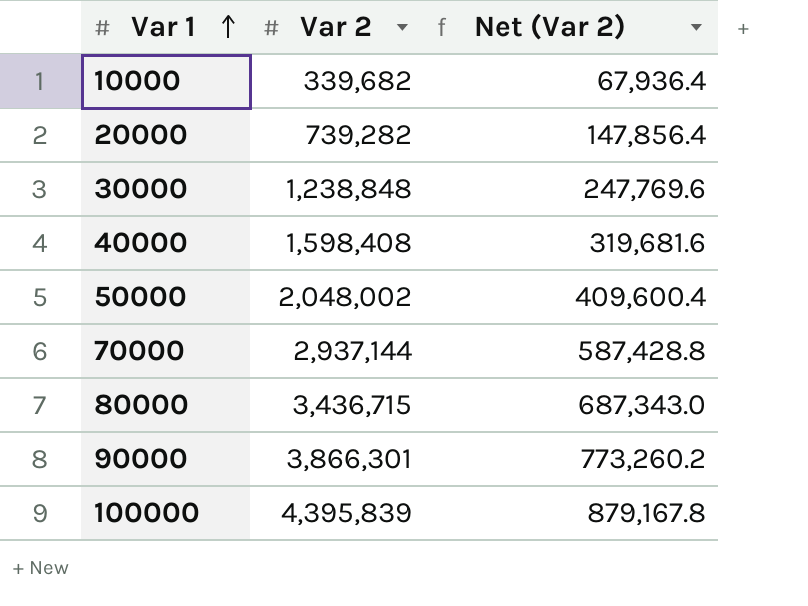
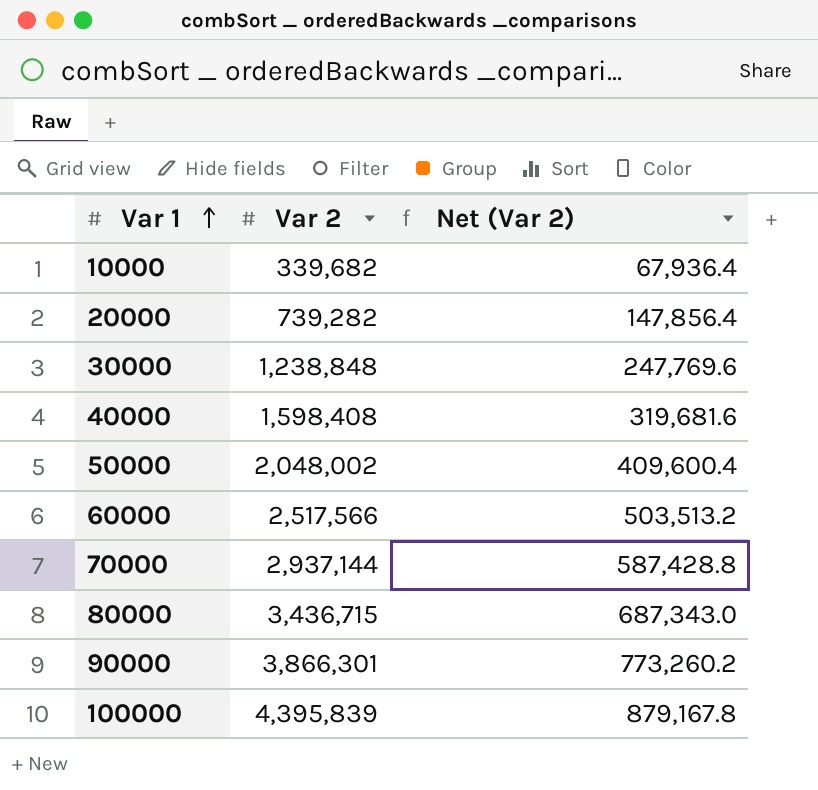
row 60000: none -> 2,517,566 | 503,513.2

